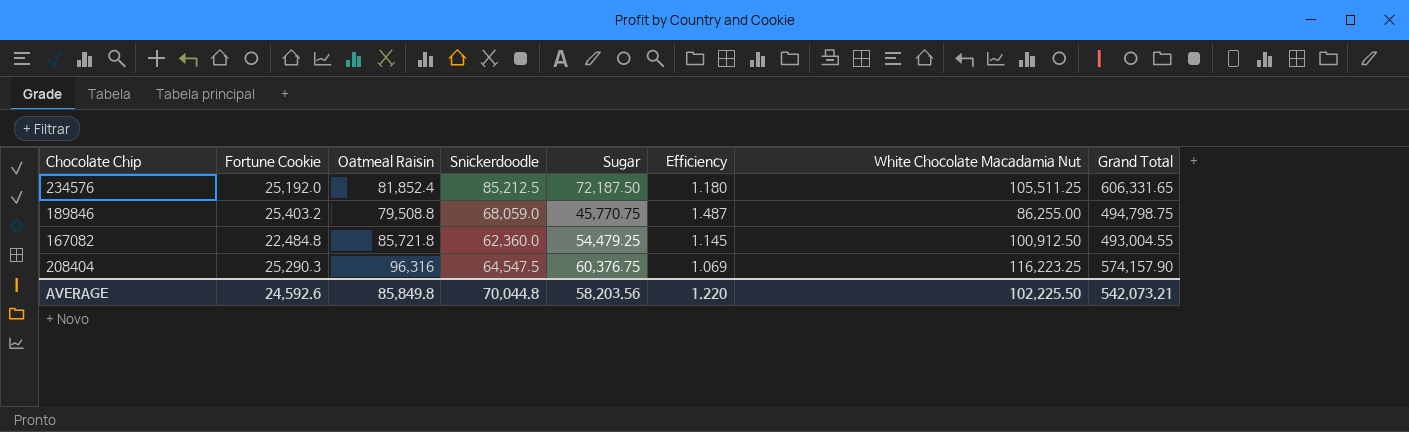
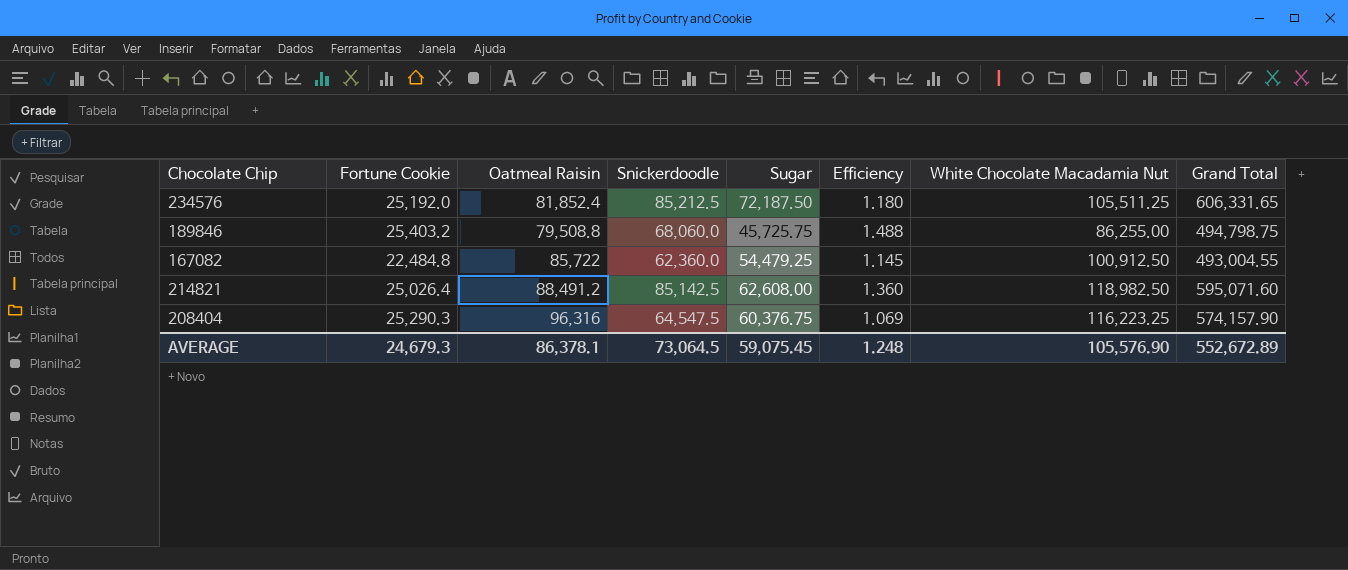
189846 | Snickerdoodle: 68,059.0 -> 68,060.0
189846 | Sugar: 45,770.75 -> 45,725.75
189846 | Efficiency: 1.487 -> 1.488
167082 | Oatmeal Raisin: 85,721.8 -> 85,722
row 214821: none -> 25,026.4 | 88,491.2 | 85,142.5 | 62,608.00 | 1.360 | 118,982.50 | 595,071.60
AVERAGE | Fortune Cookie: 24,592.6 -> 24,679.3
AVERAGE | Oatmeal Raisin: 85,849.8 -> 86,378.1
AVERAGE | Snickerdoodle: 70,044.8 -> 73,064.5
AVERAGE | Sugar: 58,203.56 -> 59,075.45
AVERAGE | Efficiency: 1.220 -> 1.248
AVERAGE | White Chocolate Macadamia Nut: 102,225.50 -> 105,576.90
AVERAGE | Grand Total: 542,073.21 -> 552,672.89

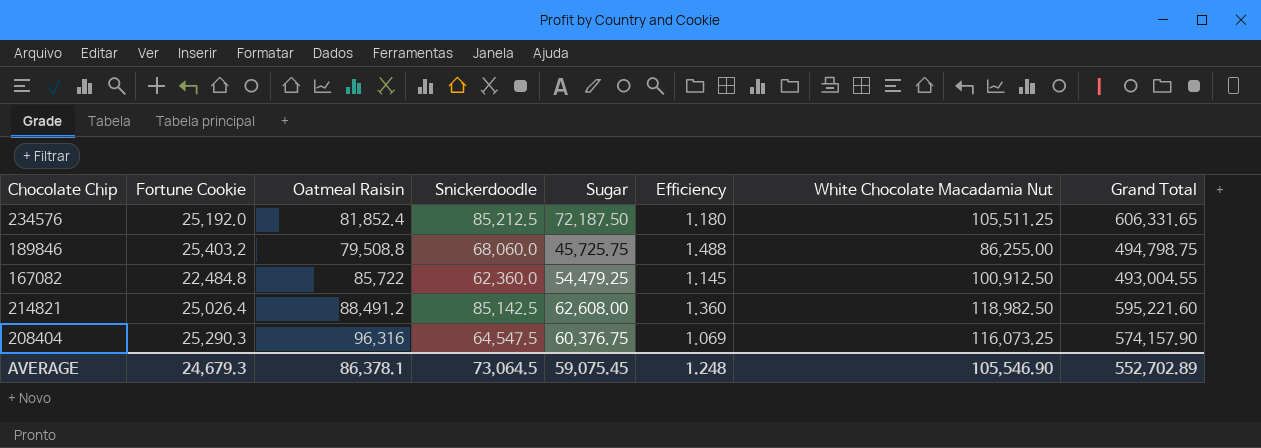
214821 | Grand Total: 595,071.60 -> 595,221.60
208404 | White Chocolate Macadamia Nut: 116,223.25 -> 116,073.25
AVERAGE | White Chocolate Macadamia Nut: 105,576.90 -> 105,546.90
AVERAGE | Grand Total: 552,672.89 -> 552,702.89

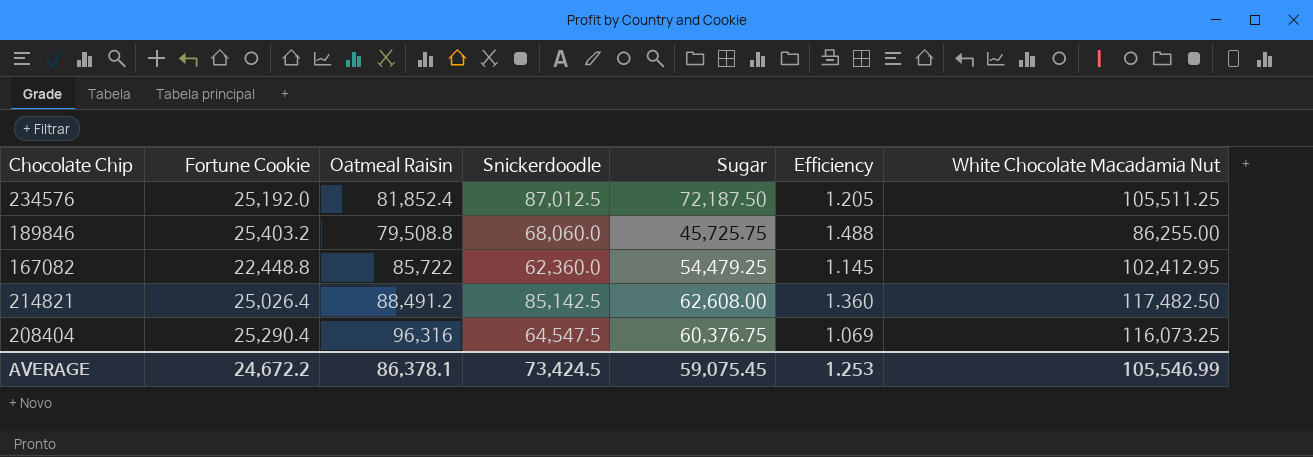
column Grand Total | position: 8 -> none
234576 | Snickerdoodle: 85,212.5 -> 87,012.5
234576 | Efficiency: 1.180 -> 1.205
167082 | Fortune Cookie: 22,484.8 -> 22,448.8
167082 | White Chocolate Macadamia Nut: 100,912.50 -> 102,412.95
214821 | White Chocolate Macadamia Nut: 118,982.50 -> 117,482.50
208404 | Fortune Cookie: 25,290.3 -> 25,290.4
AVERAGE | Fortune Cookie: 24,679.3 -> 24,672.2
AVERAGE | Snickerdoodle: 73,064.5 -> 73,424.5
AVERAGE | Efficiency: 1.248 -> 1.253
AVERAGE | White Chocolate Macadamia Nut: 105,546.90 -> 105,546.99

